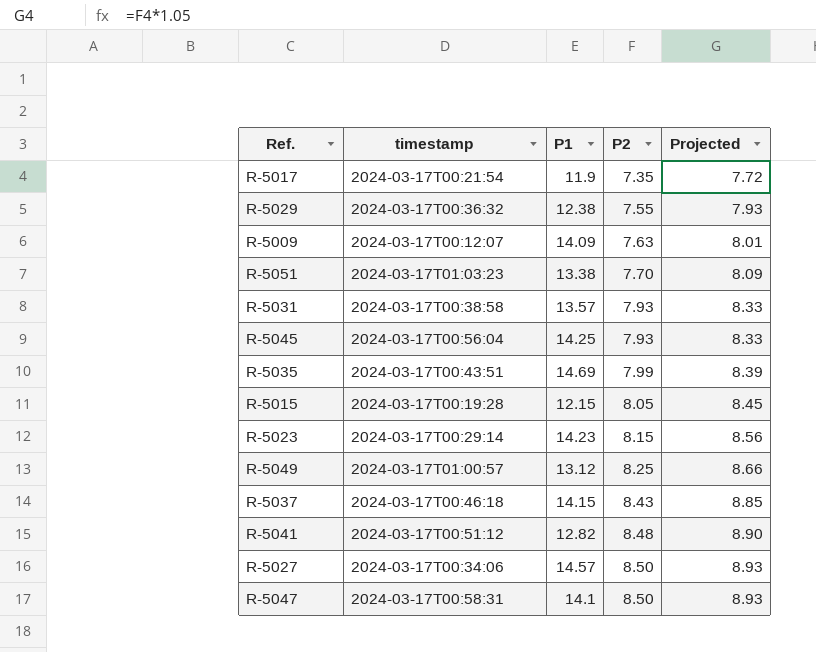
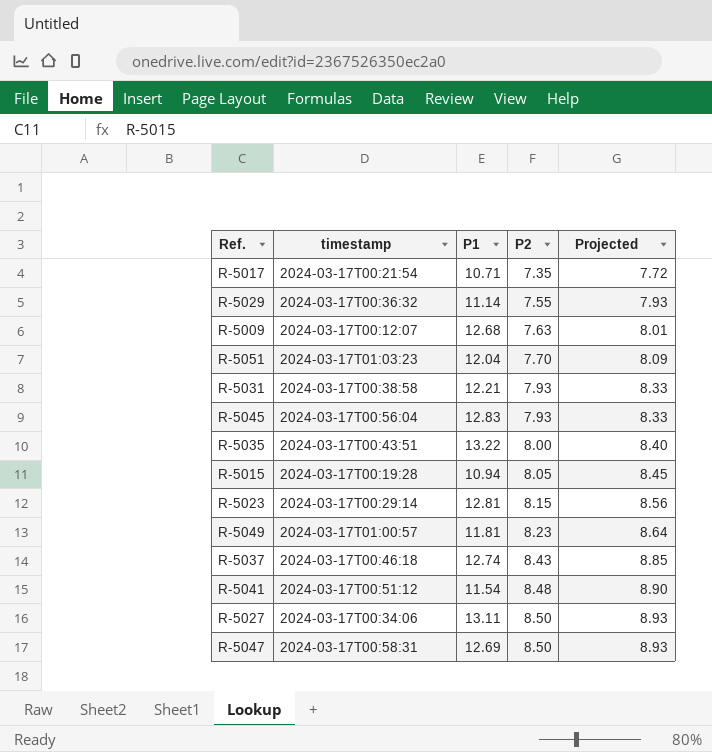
R-5017 | P1: 11.9 -> 10.71
R-5029 | P1: 12.38 -> 11.14
R-5009 | P1: 14.09 -> 12.68
R-5051 | P1: 13.38 -> 12.04
R-5031 | P1: 13.57 -> 12.21
R-5045 | P1: 14.25 -> 12.83
R-5035 | P1: 14.69 -> 13.22
R-5035 | P2: 7.99 -> 8.00
R-5035 | Projected: 8.39 -> 8.40
R-5015 | P1: 12.15 -> 10.94
R-5023 | P1: 14.23 -> 12.81
R-5049 | P1: 13.12 -> 11.81
R-5049 | P2: 8.25 -> 8.23
R-5049 | Projected: 8.66 -> 8.64
R-5037 | P1: 14.15 -> 12.74
R-5041 | P1: 12.82 -> 11.54
R-5027 | P1: 14.57 -> 13.11
R-5047 | P1: 14.1 -> 12.69

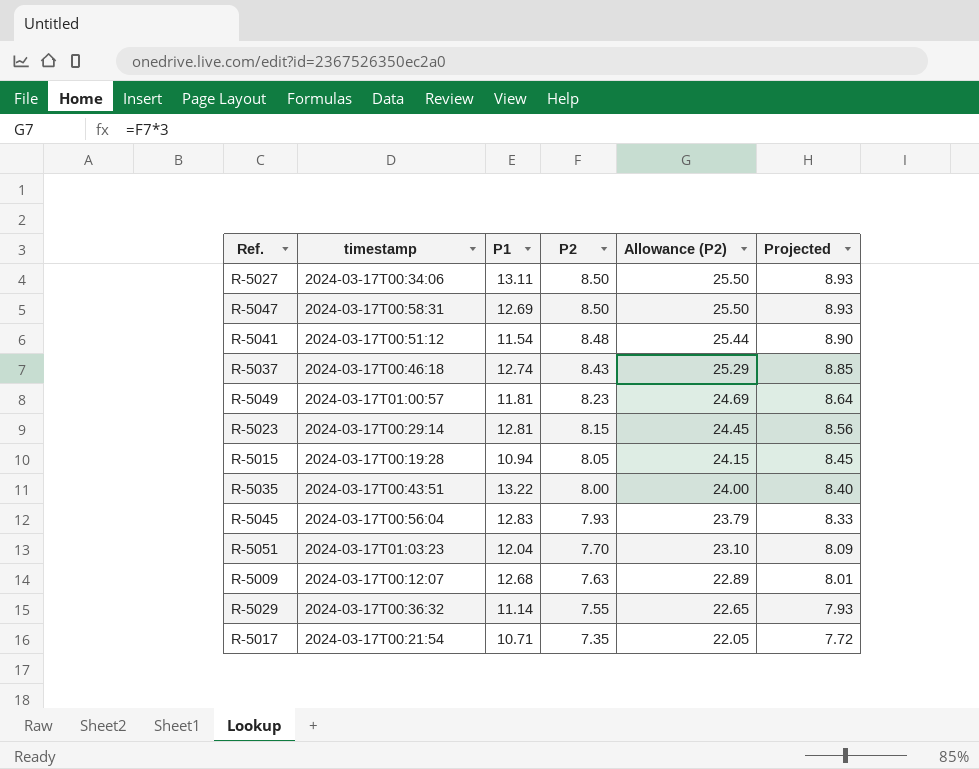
row order: P2 ascending -> P2 descending
column Allowance (P2) | formula: none -> [P2] * 3
row R-5031: 2024-03-17T00:38:58 | 12.21 | 7.93 | 8.33 -> none

